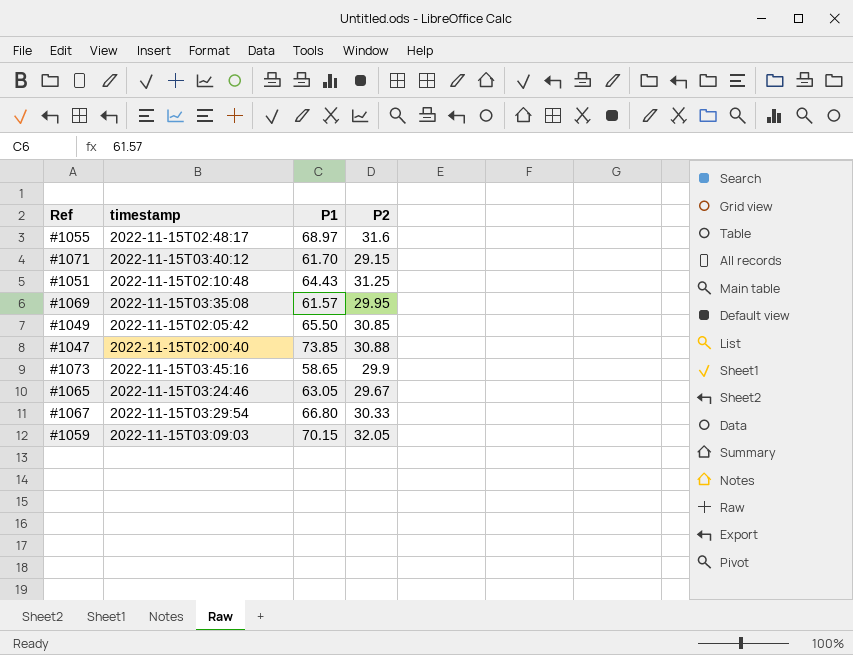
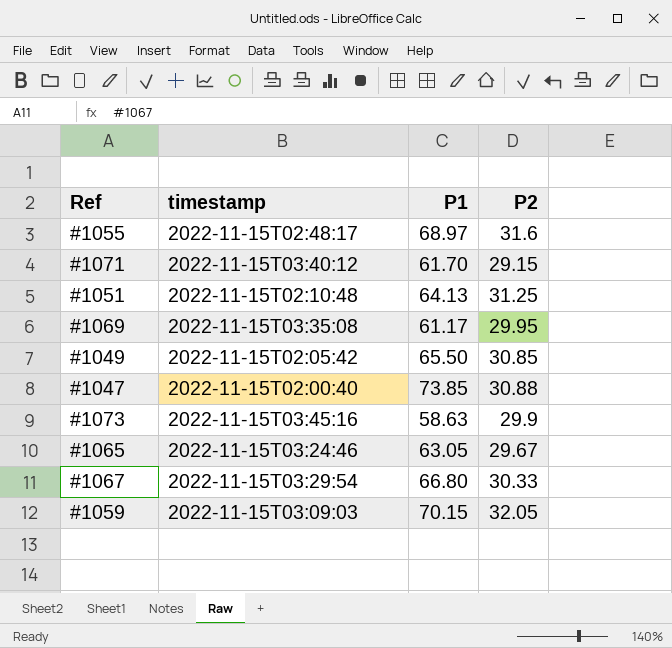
#1051 | P1: 64.43 -> 64.13
#1069 | P1: 61.57 -> 61.17
#1073 | P1: 58.65 -> 58.63

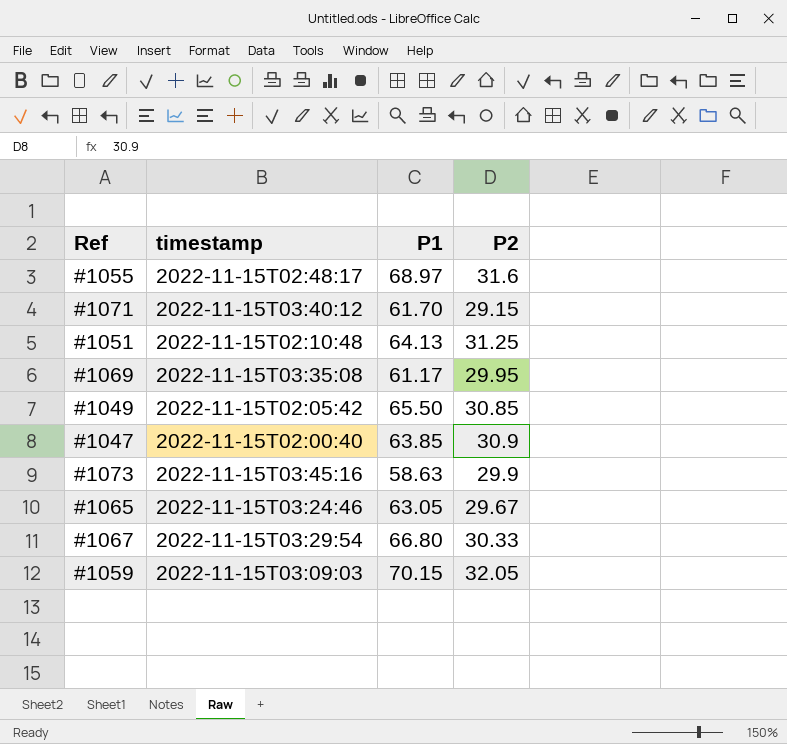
#1047 | P1: 73.85 -> 63.85
#1047 | P2: 30.88 -> 30.9

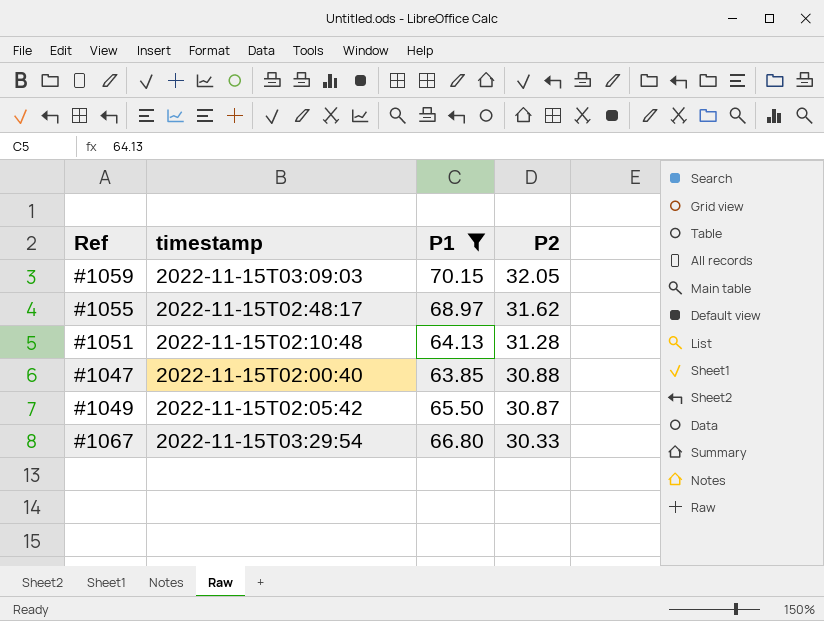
filter: none -> P1 >= 63.85
row order: none -> P2 descending
#1055 | P2: 31.6 -> 31.62
#1051 | P2: 31.25 -> 31.28
#1047 | P2: 30.9 -> 30.88
#1049 | P2: 30.85 -> 30.87

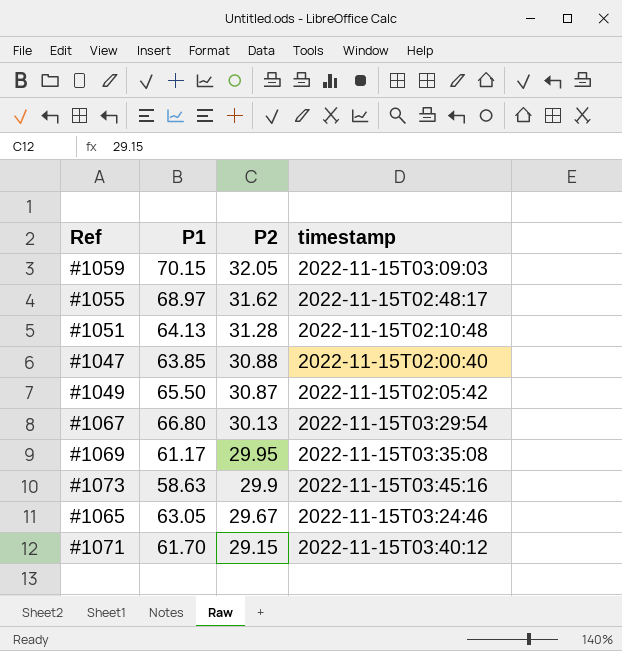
filter: P1 >= 63.85 -> none
column timestamp | position: 2 -> 4
#1067 | P2: 30.33 -> 30.13

